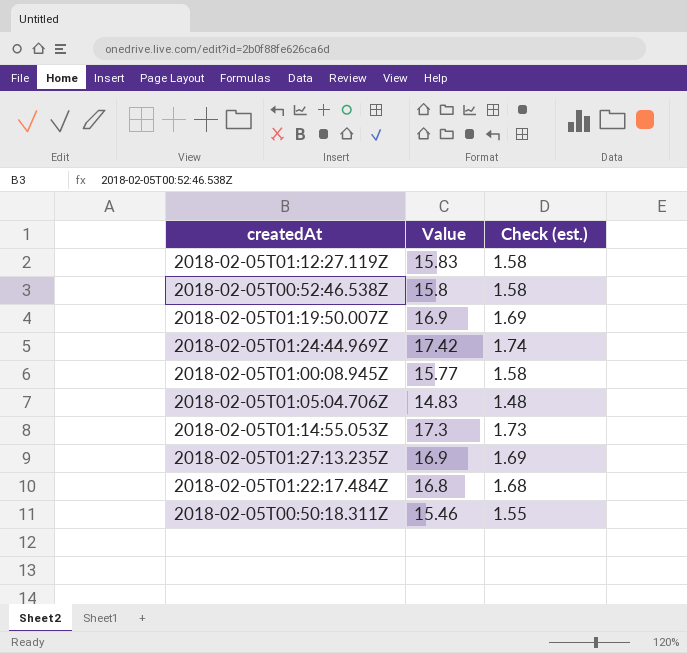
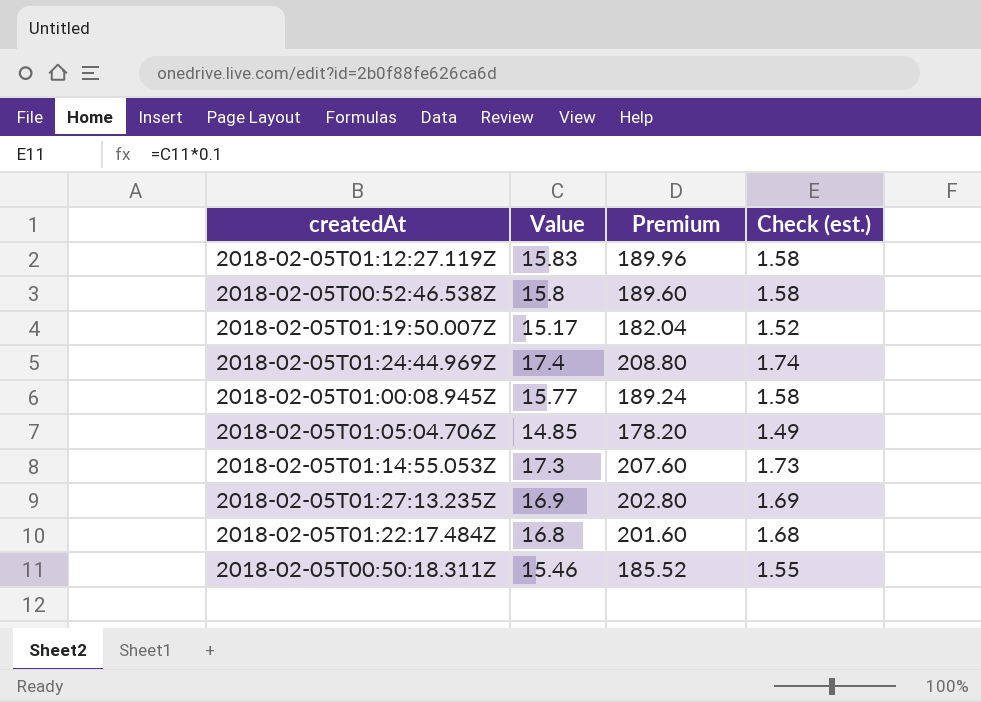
column Premium | formula: none -> [Value] * 12
2018-02-05T01:19:50.007Z | Value: 16.9 -> 15.17
2018-02-05T01:19:50.007Z | Check (est.): 1.69 -> 1.52
2018-02-05T01:24:44.969Z | Value: 17.42 -> 17.4
2018-02-05T01:05:04.706Z | Value: 14.83 -> 14.85
2018-02-05T01:05:04.706Z | Check (est.): 1.48 -> 1.49

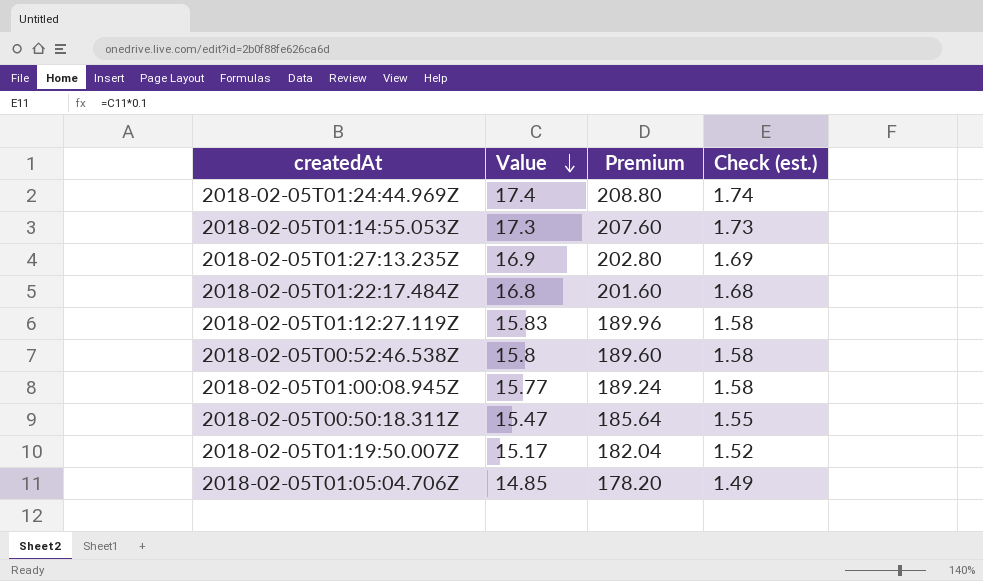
row order: none -> Value descending
2018-02-05T00:50:18.311Z | Value: 15.46 -> 15.47
2018-02-05T00:50:18.311Z | Premium: 185.52 -> 185.64

